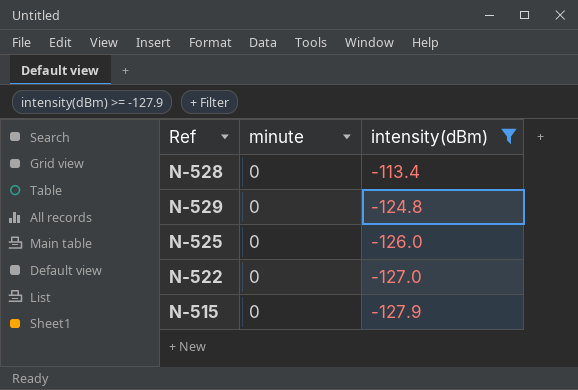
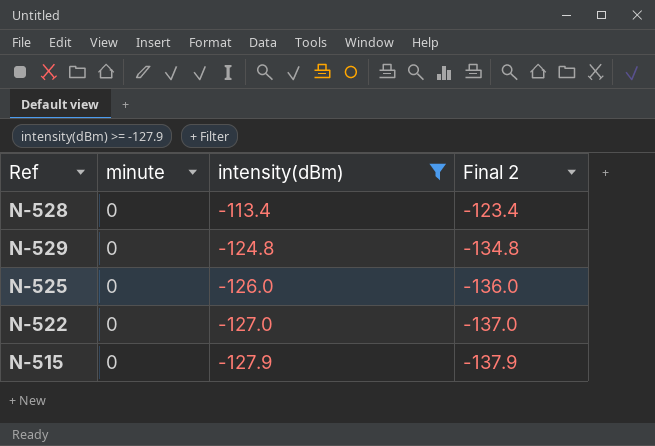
column Final 2 | formula: none -> [intensity(dBm)] - 10

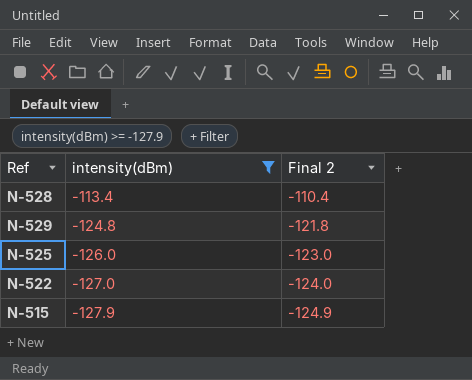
column minute | position: 2 -> none
column Final 2 | formula: [intensity(dBm)] - 10 -> [intensity(dBm)] + 3

